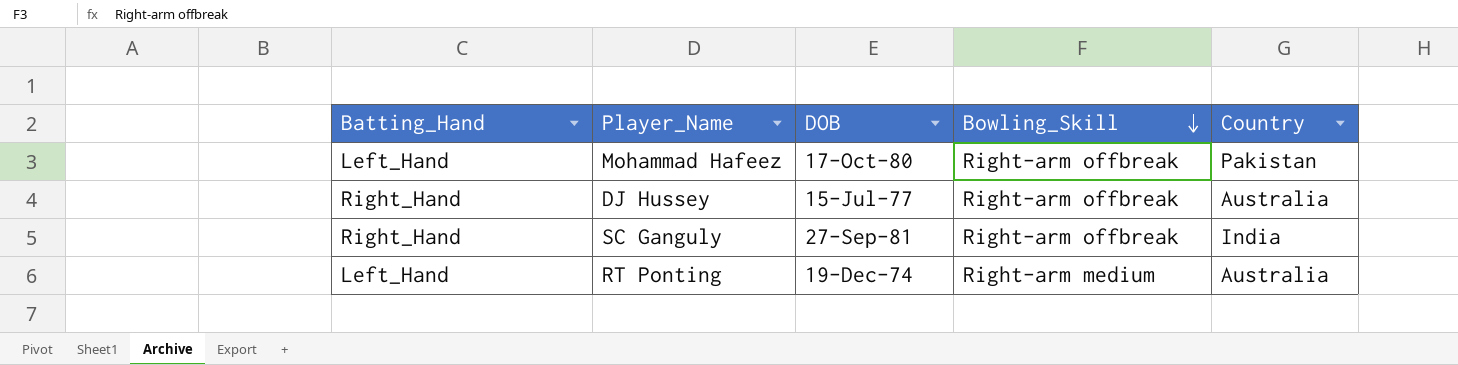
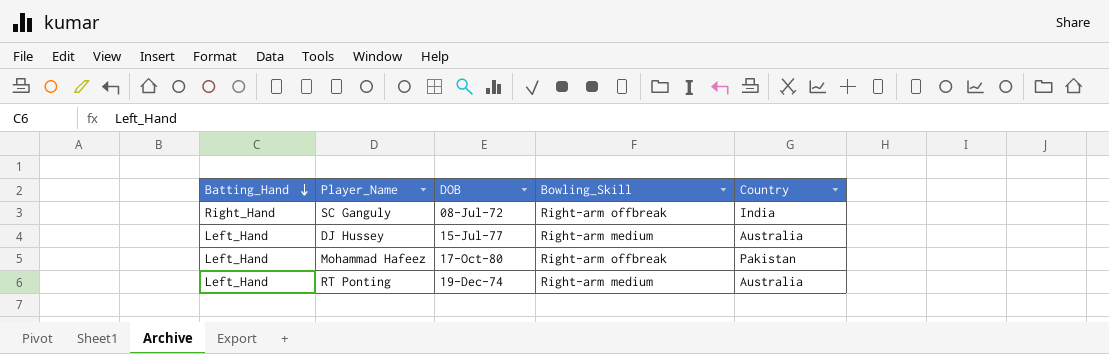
row order: Bowling_Skill descending -> Batting_Hand descending
SC Ganguly | DOB: 27-Sep-81 -> 08-Jul-72
DJ Hussey | Batting_Hand: Right_Hand -> Left_Hand
DJ Hussey | Bowling_Skill: Right-arm offbreak -> Right-arm medium

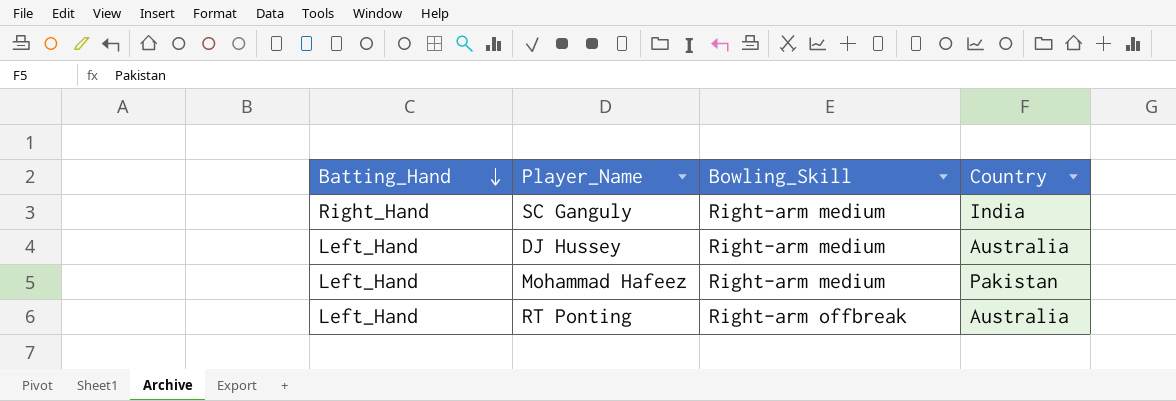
column DOB | position: 3 -> none
SC Ganguly | Bowling_Skill: Right-arm offbreak -> Right-arm medium
Mohammad Hafeez | Bowling_Skill: Right-arm offbreak -> Right-arm medium
RT Ponting | Bowling_Skill: Right-arm medium -> Right-arm offbreak

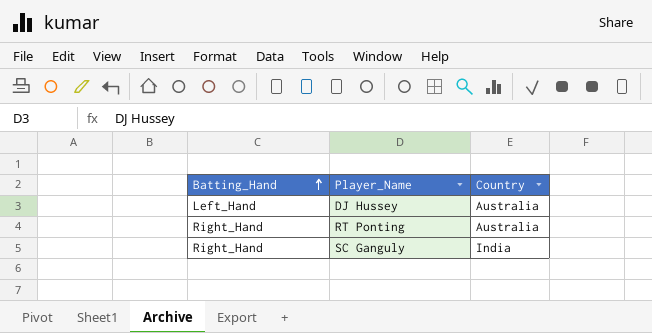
row order: Batting_Hand descending -> Batting_Hand ascending
column Bowling_Skill | position: 3 -> none
row Mohammad Hafeez: Left_Hand | Right-arm medium | Pakistan -> none
RT Ponting | Batting_Hand: Left_Hand -> Right_Hand

